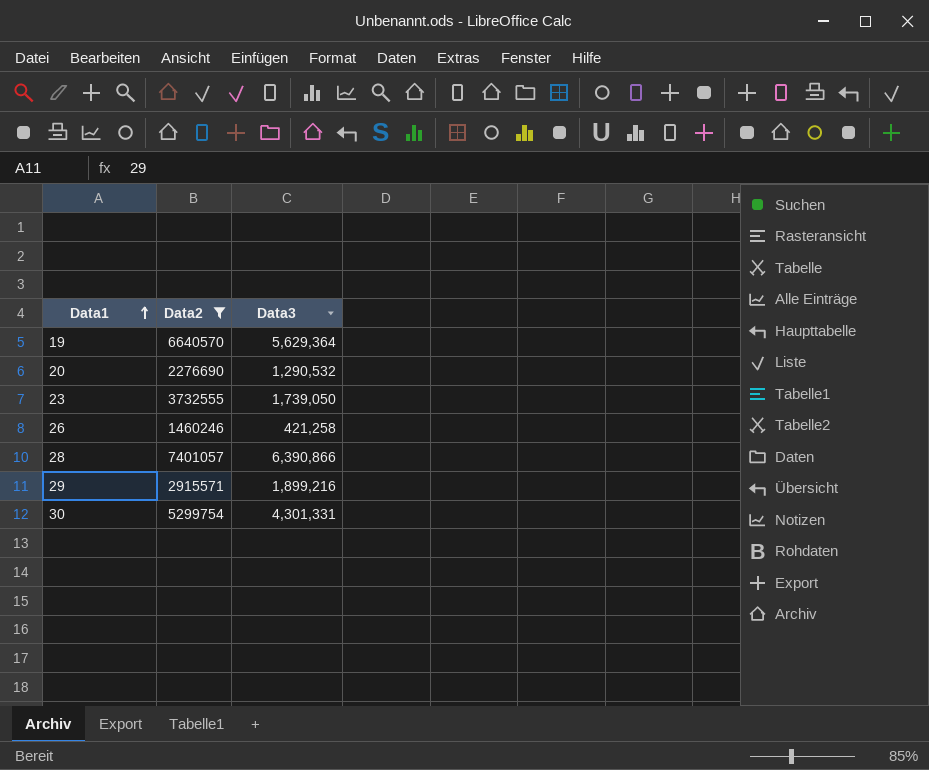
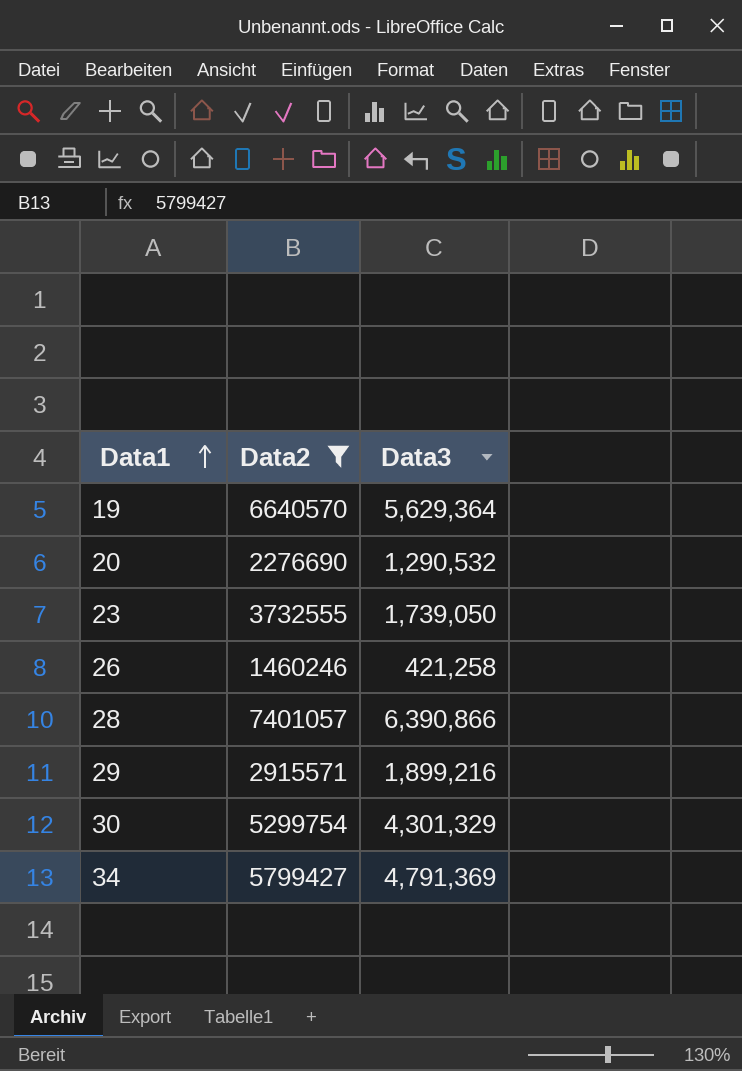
30 | Data3: 4,301,331 -> 4,301,329
row 34: none -> 5799427 | 4,791,369

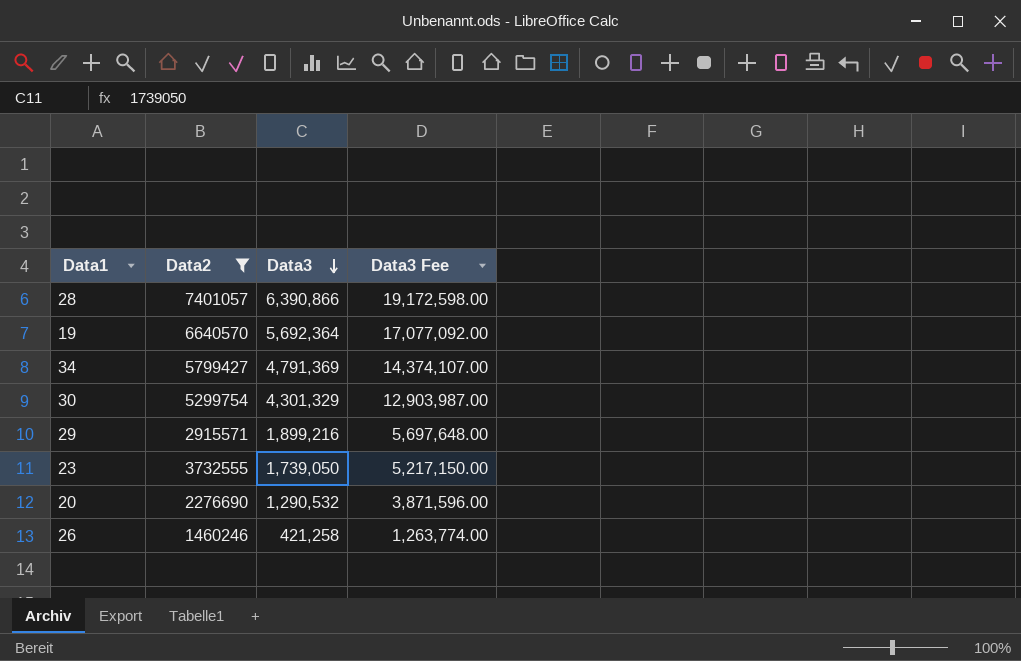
row order: Data1 ascending -> Data3 descending
column Data3 Fee | formula: none -> [Data3] * 3
19 | Data3: 5,629,364 -> 5,692,364

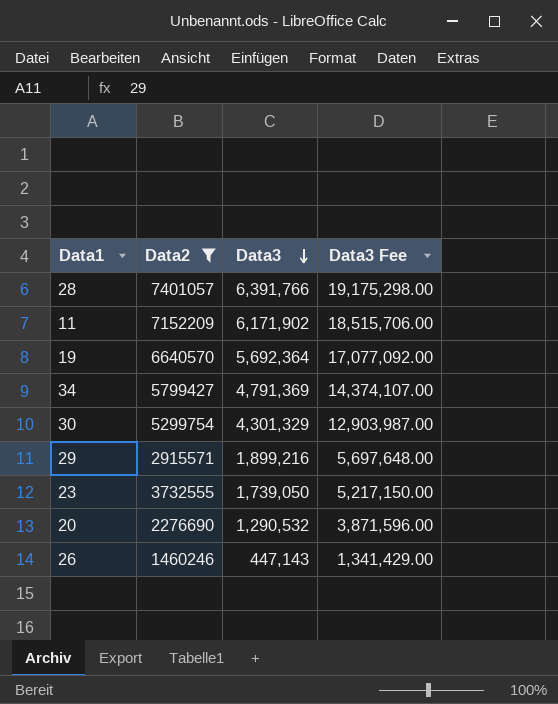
28 | Data3: 6,390,866 -> 6,391,766
28 | Data3 Fee: 19,172,598.00 -> 19,175,298.00
row 11: none -> 7152209 | 6,171,902 | 18,515,706.00
26 | Data3: 421,258 -> 447,143
26 | Data3 Fee: 1,263,774.00 -> 1,341,429.00

